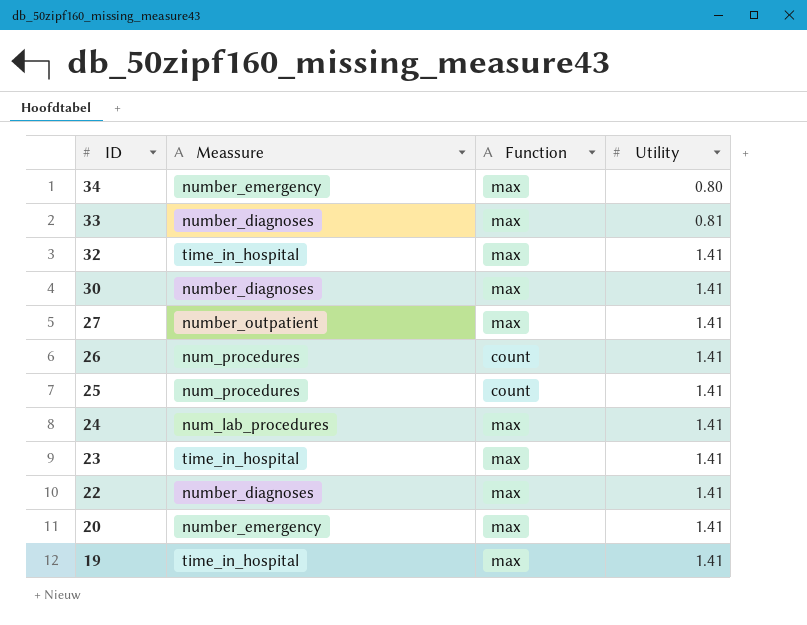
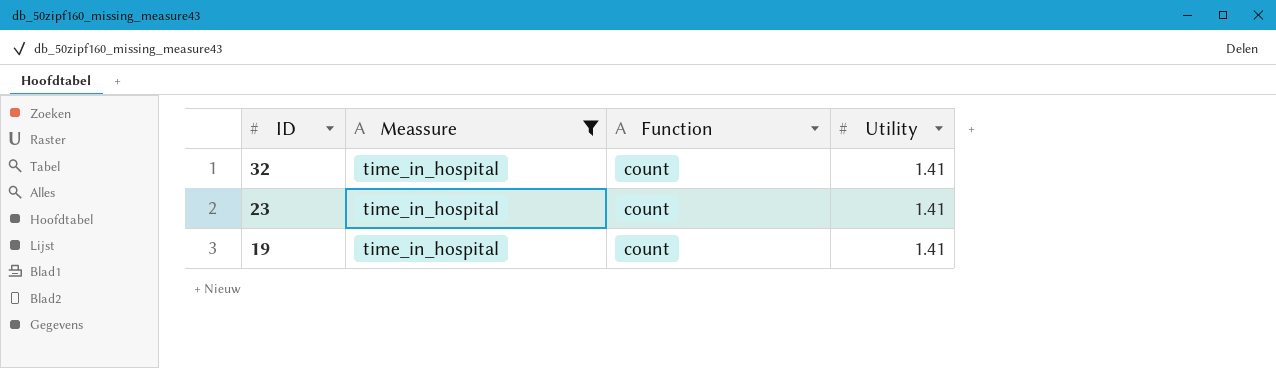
filter: none -> Meassure = time_in_hospital
32 | Function: max -> count
23 | Function: max -> count
19 | Function: max -> count

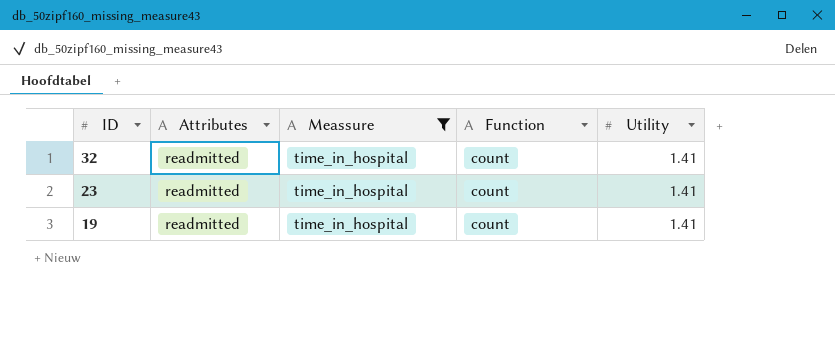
column Attributes | position: none -> 2

